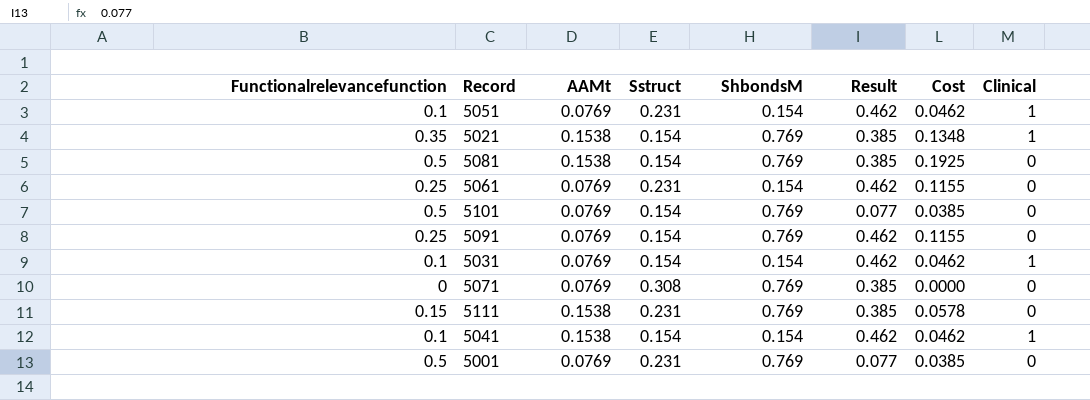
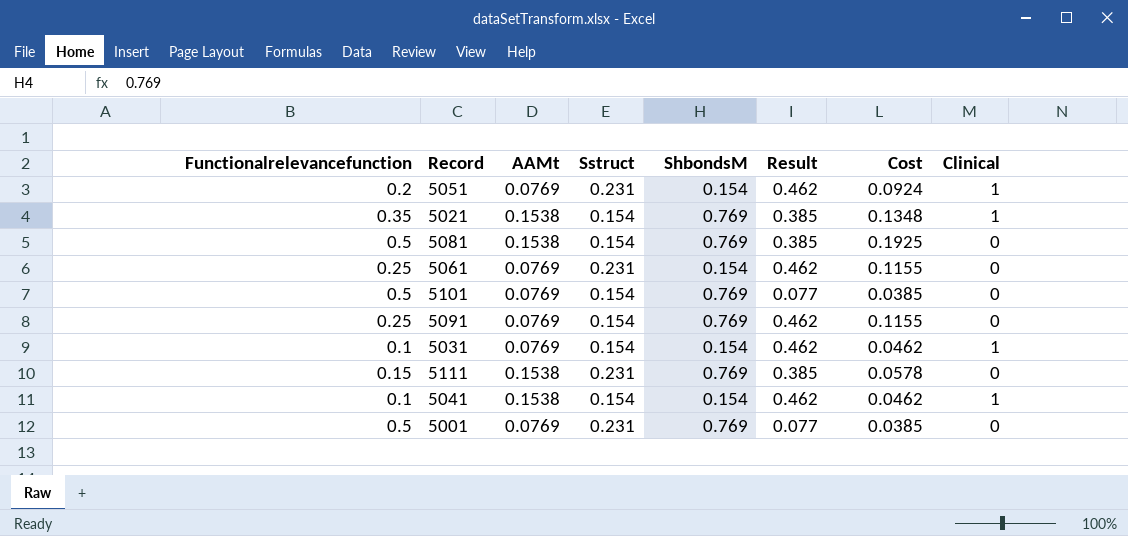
row 5071: 0 | 0.0769 | 0.308 | 0.769 | 0.385 | 0.0000 | 0 -> none
5051 | Functionalrelevancefunction: 0.1 -> 0.2
5051 | Cost: 0.0462 -> 0.0924

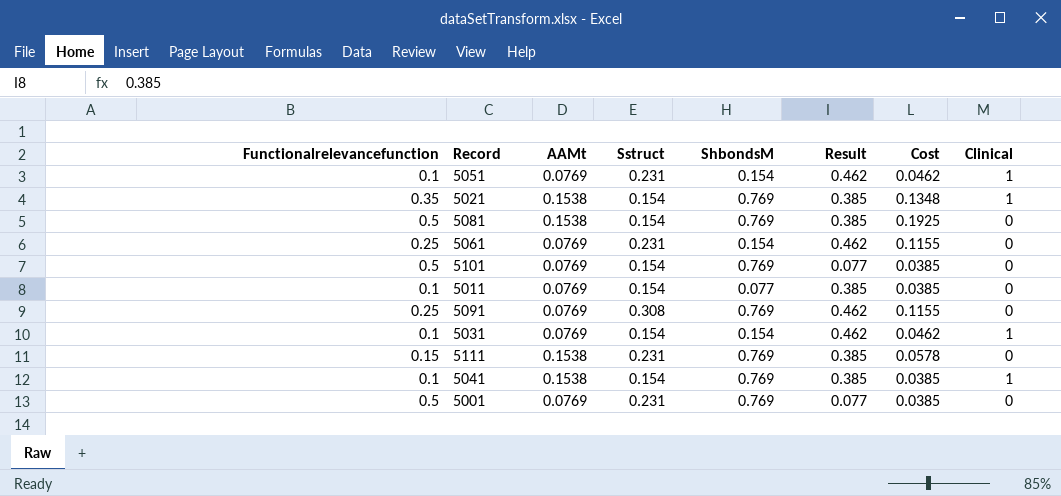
5051 | Functionalrelevancefunction: 0.2 -> 0.1
5051 | Cost: 0.0924 -> 0.0462
row 5011: none -> 0.1 | 0.0769 | 0.154 | 0.077 | 0.385 | 0.0385 | 0
5091 | Sstruct: 0.154 -> 0.308
5041 | ShbondsM: 0.154 -> 0.769
5041 | Result: 0.462 -> 0.385
5041 | Cost: 0.0462 -> 0.0385

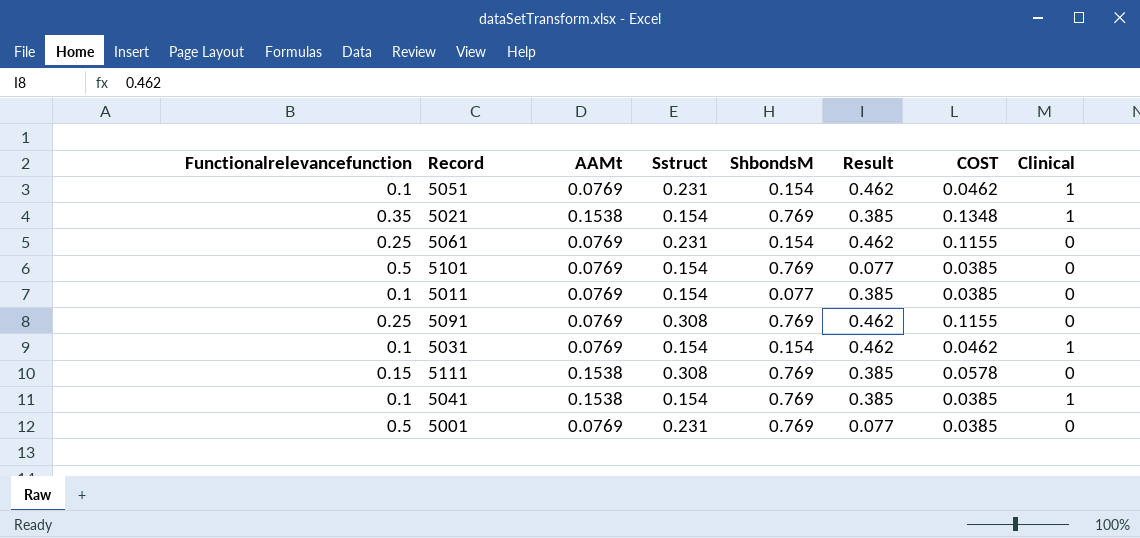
column name: Cost -> COST
row 5081: 0.5 | 0.1538 | 0.154 | 0.769 | 0.385 | 0.1925 | 0 -> none
5111 | Sstruct: 0.231 -> 0.308

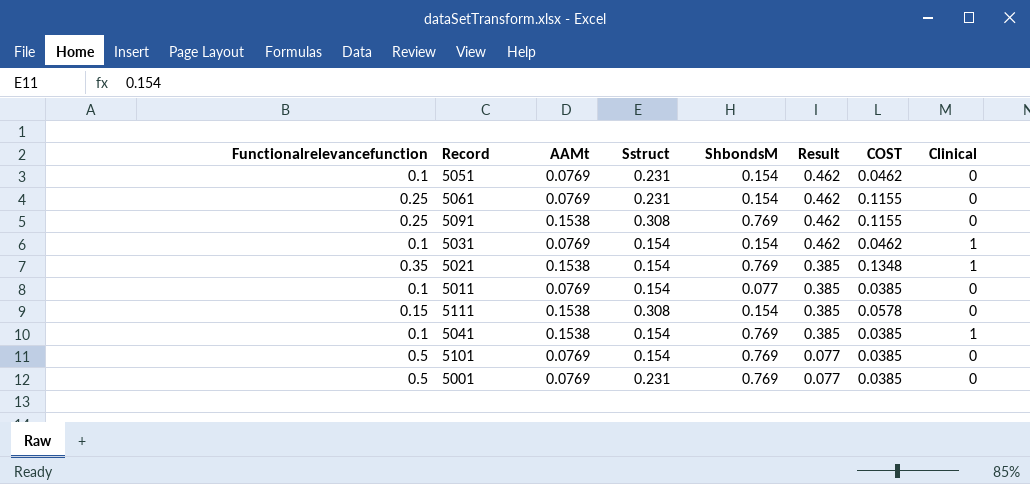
row order: none -> Result descending
5051 | Clinical: 1 -> 0
5091 | AAMt: 0.0769 -> 0.1538
5111 | ShbondsM: 0.769 -> 0.154

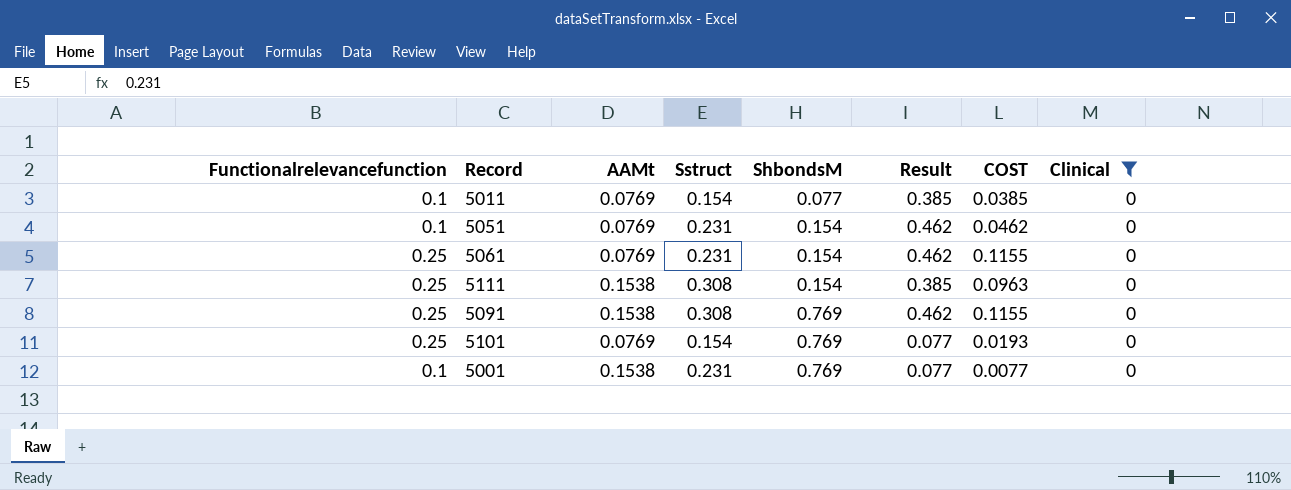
filter: none -> Clinical = 0
row order: Result descending -> ShbondsM ascending
5111 | Functionalrelevancefunction: 0.15 -> 0.25
5111 | COST: 0.0578 -> 0.0963
5101 | Functionalrelevancefunction: 0.5 -> 0.25
5101 | COST: 0.0385 -> 0.0193
5001 | Functionalrelevancefunction: 0.5 -> 0.1
5001 | AAMt: 0.0769 -> 0.1538
5001 | COST: 0.0385 -> 0.0077

